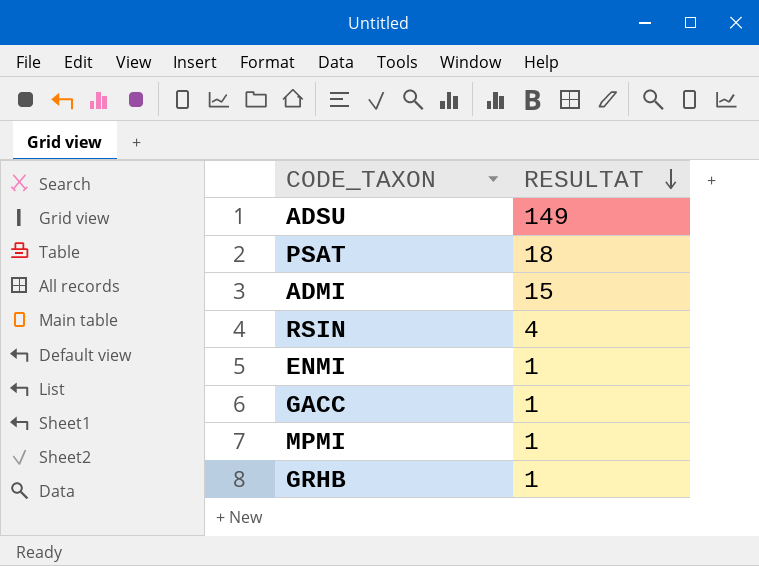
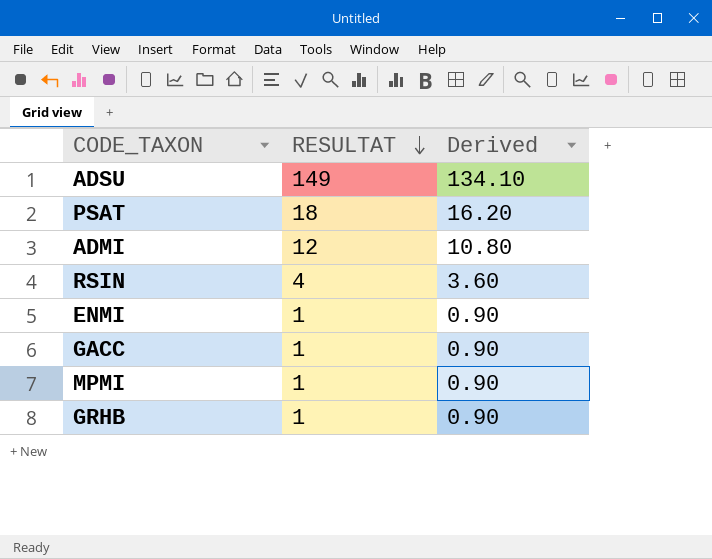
column Derived | formula: none -> [RESULTAT] * 0.9
ADMI | RESULTAT: 15 -> 12

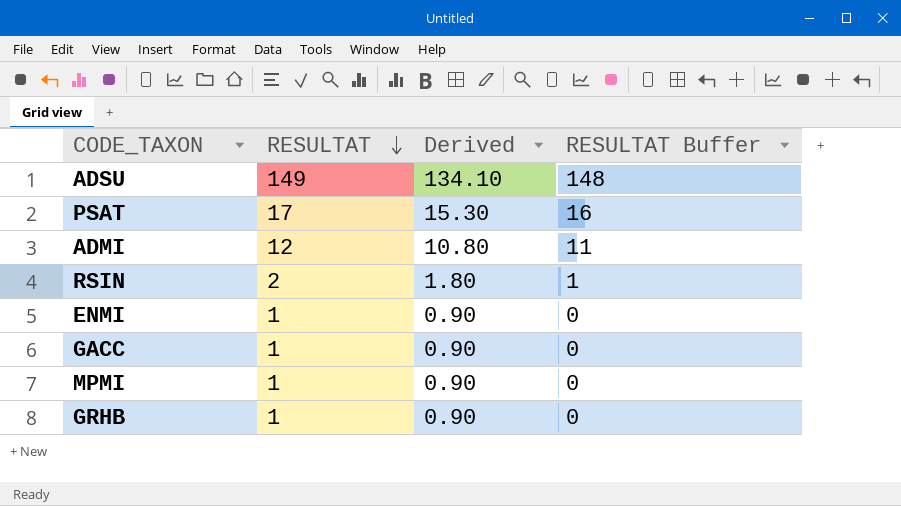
column RESULTAT Buffer | formula: none -> [RESULTAT] - 1
PSAT | RESULTAT: 18 -> 17
PSAT | Derived: 16.20 -> 15.30
RSIN | RESULTAT: 4 -> 2
RSIN | Derived: 3.60 -> 1.80

